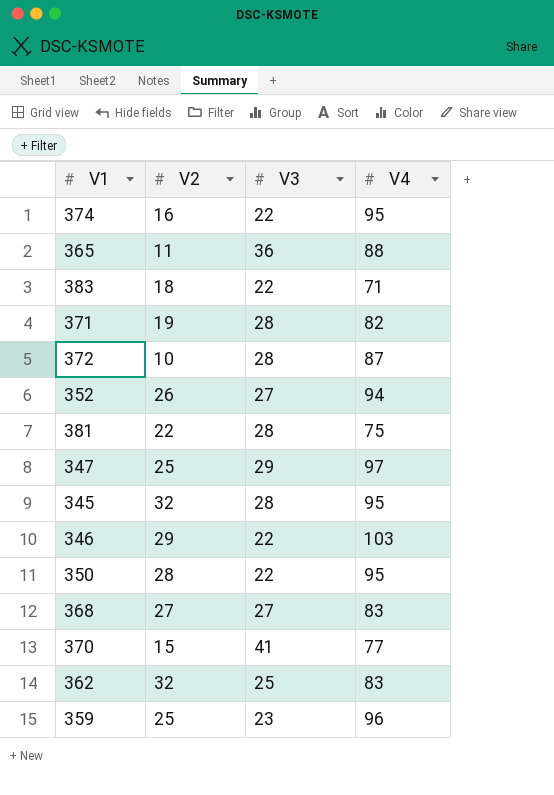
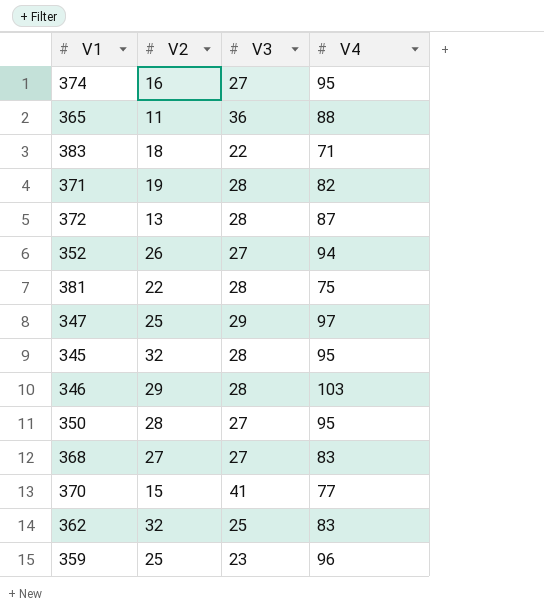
374 | V3: 22 -> 27
372 | V2: 10 -> 13
346 | V3: 22 -> 28
350 | V3: 22 -> 27

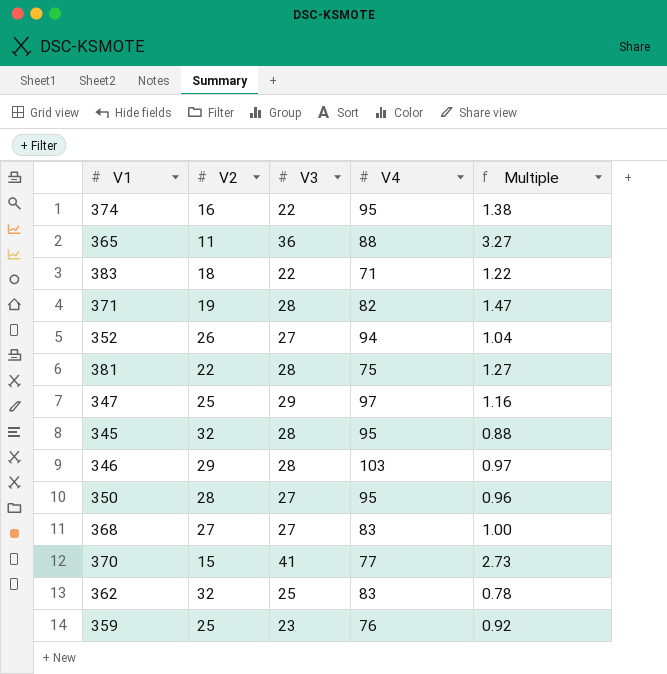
column Multiple | formula: none -> [V3] / [V2]
row 372: 13 | 28 | 87 -> none
374 | V3: 27 -> 22
359 | V4: 96 -> 76

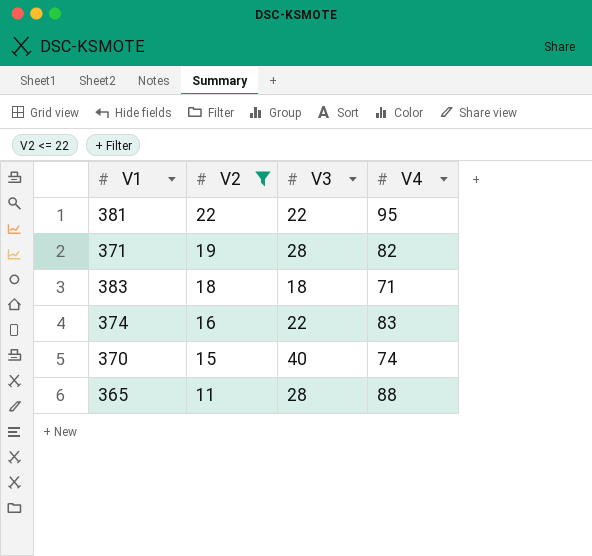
filter: none -> V2 <= 22
row order: none -> V2 descending
column Multiple | formula: [V3] / [V2] -> none
381 | V3: 28 -> 22
381 | V4: 75 -> 95
383 | V3: 22 -> 18
374 | V4: 95 -> 83
370 | V3: 41 -> 40
370 | V4: 77 -> 74
365 | V3: 36 -> 28

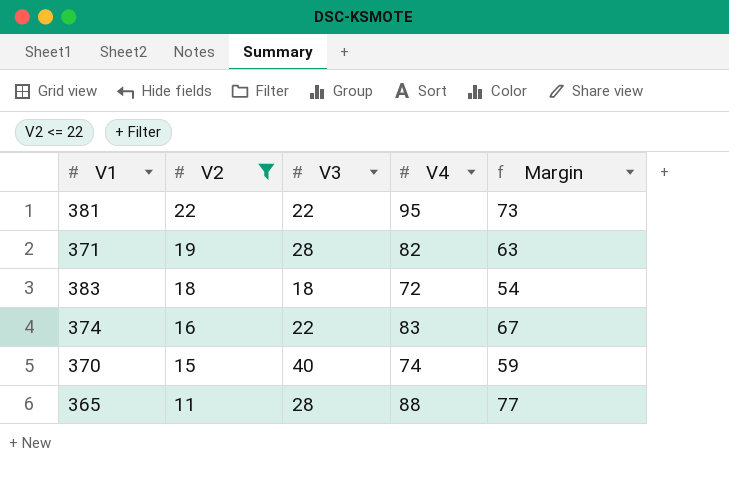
column Margin | formula: none -> [V4] - [V2]
383 | V4: 71 -> 72

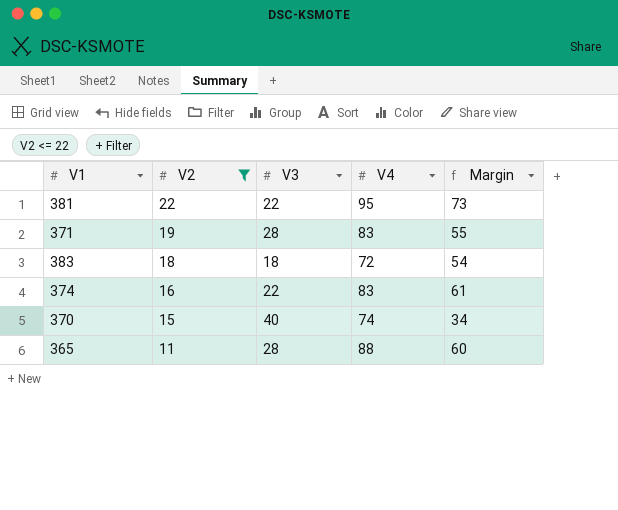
column Margin | formula: [V4] - [V2] -> [V4] - [V3]
371 | V4: 82 -> 83

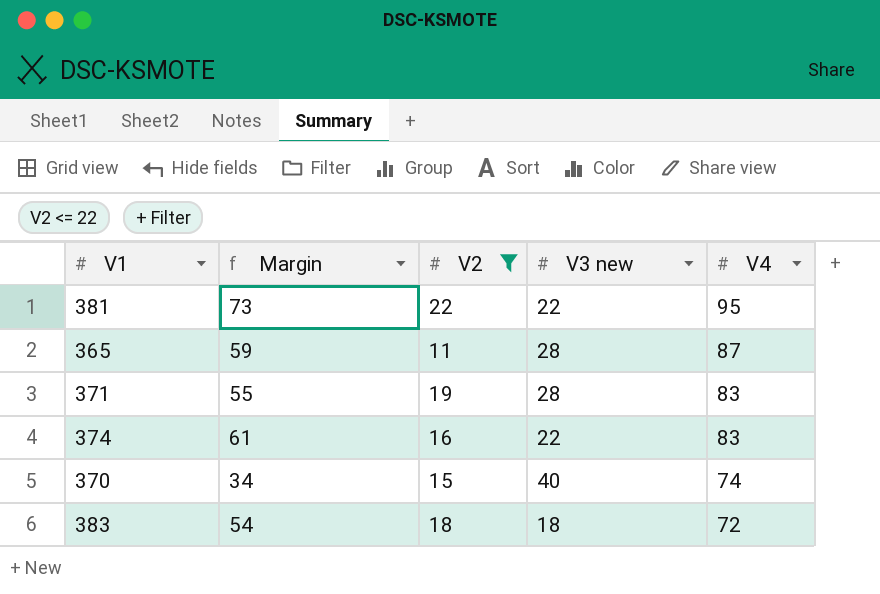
row order: V2 descending -> V4 descending
column Margin | position: 5 -> 2
column name: V3 -> V3 new
365 | Margin: 60 -> 59
365 | V4: 88 -> 87

